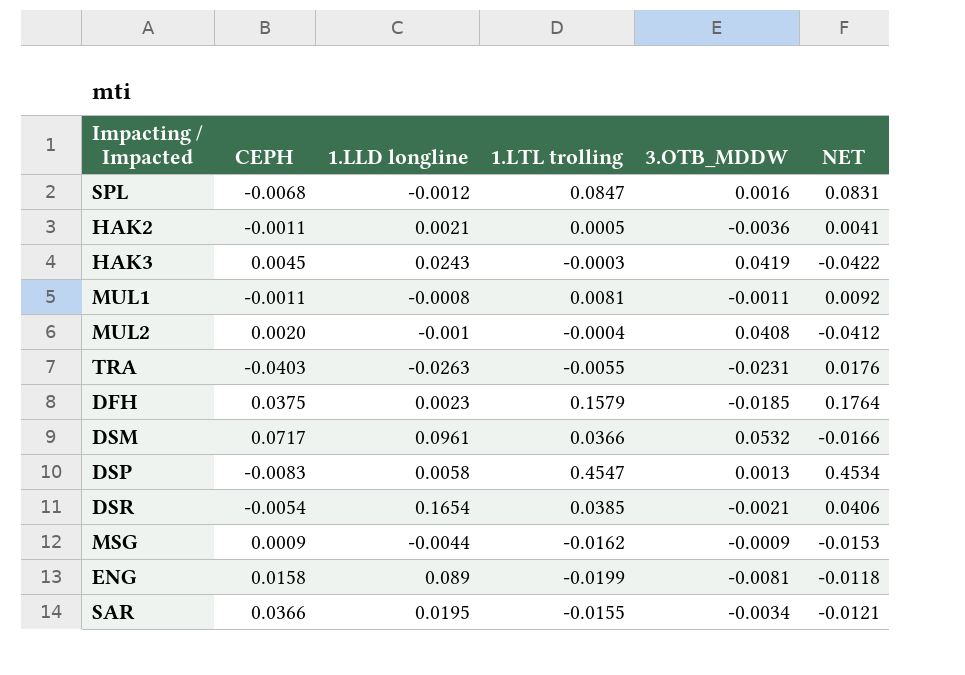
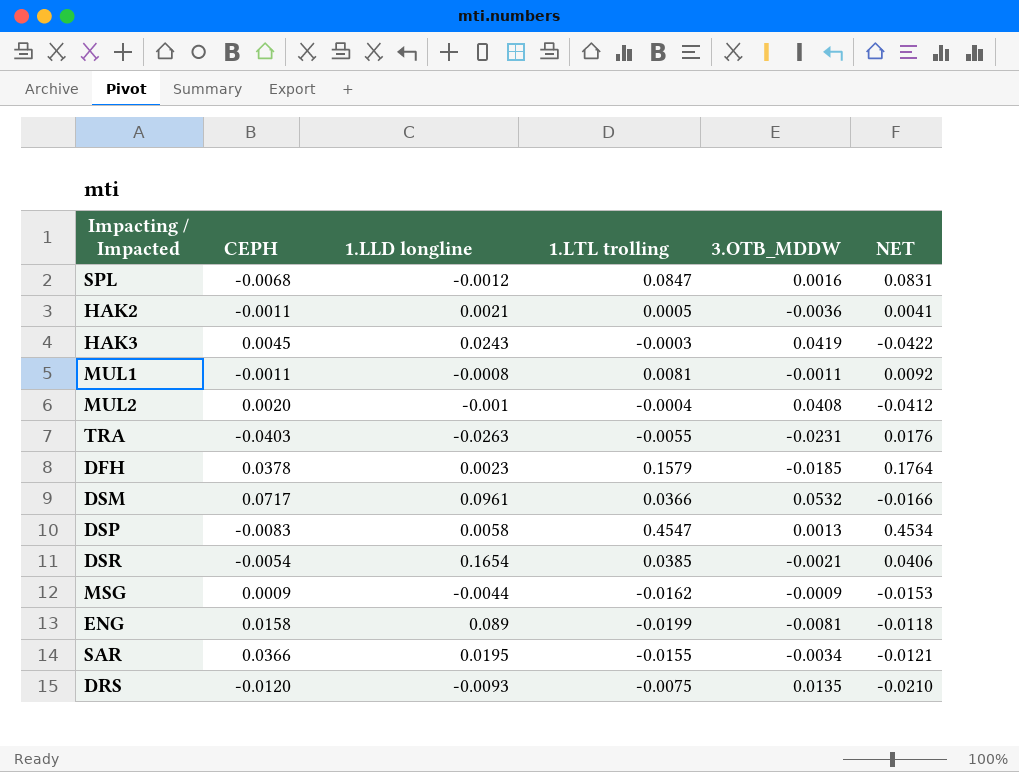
DFH | CEPH: 0.0375 -> 0.0378
row DRS: none -> -0.0120 | -0.0093 | -0.0075 | 0.0135 | -0.0210

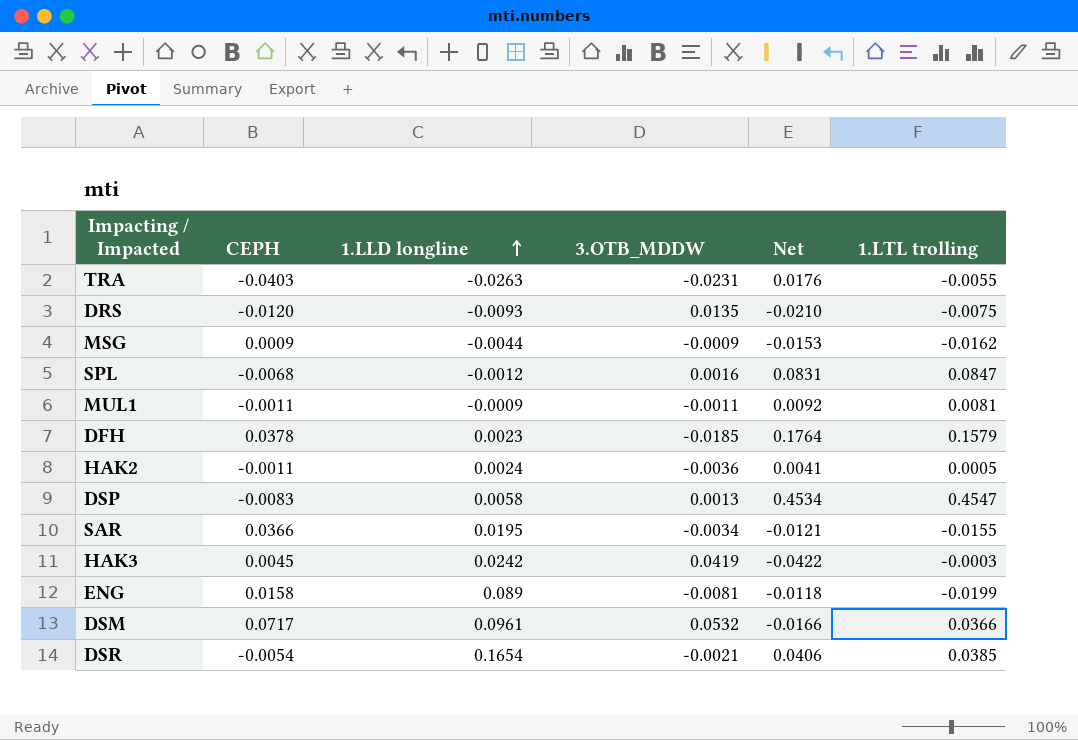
row order: none -> 1.LLD longline ascending
column name: NET -> Net
column 1.LTL trolling | position: 4 -> 6
row MUL2: 0.0020 | -0.001 | -0.0004 | 0.0408 | -0.0412 -> none
MUL1 | 1.LLD longline: -0.0008 -> -0.0009
HAK2 | 1.LLD longline: 0.0021 -> 0.0024
HAK3 | 1.LLD longline: 0.0243 -> 0.0242

